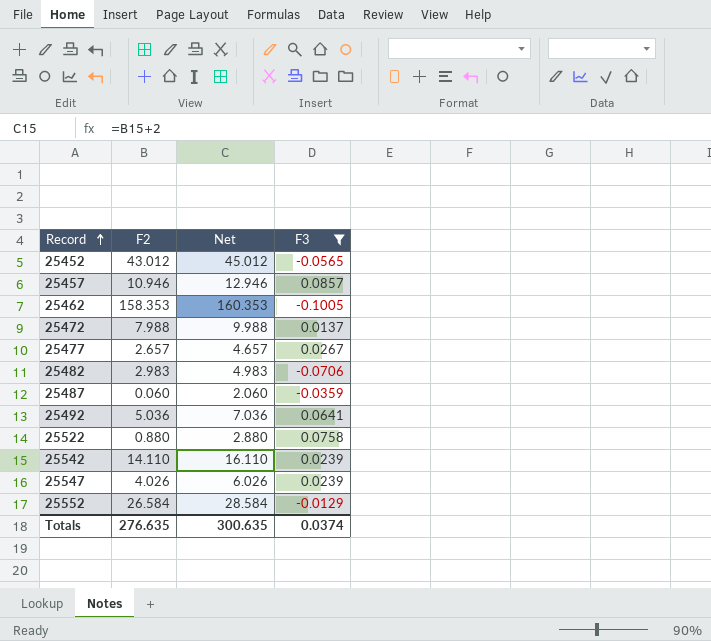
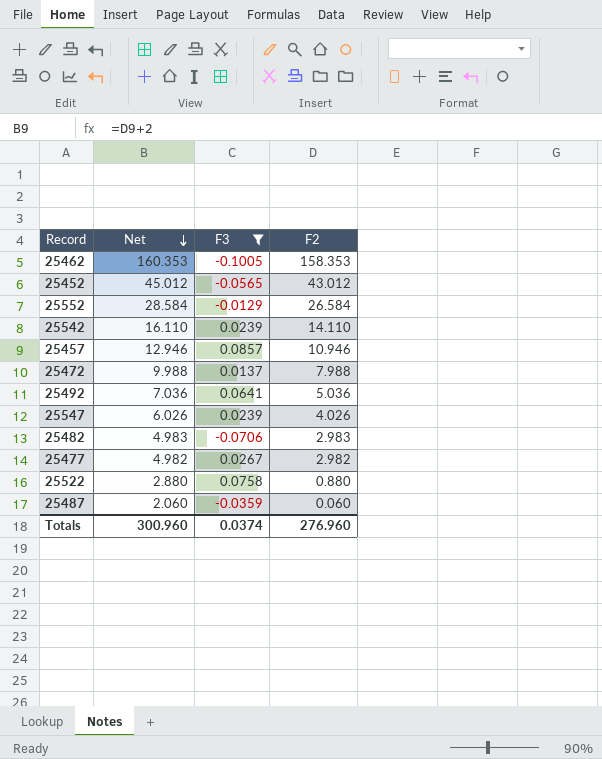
row order: Record ascending -> Net descending
column F2 | position: 2 -> 4
25477 | Net: 4.657 -> 4.982
25477 | F2: 2.657 -> 2.982
Totals | Net: 300.635 -> 300.960
Totals | F2: 276.635 -> 276.960

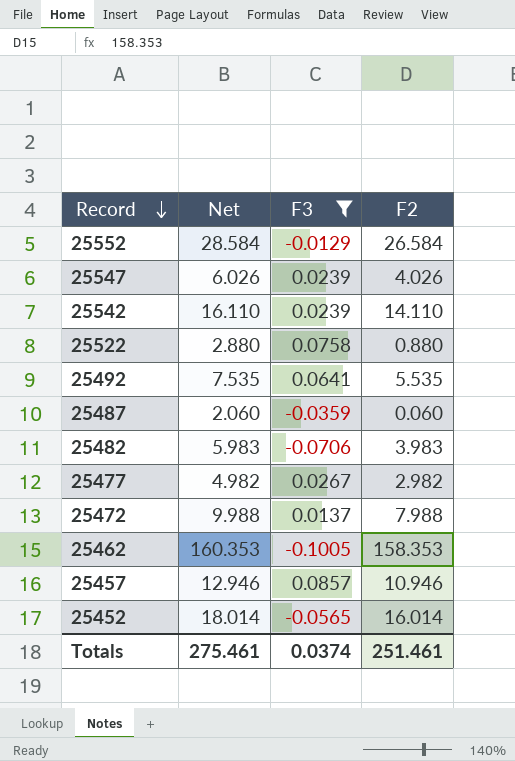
row order: Net descending -> Record descending
25492 | Net: 7.036 -> 7.535
25492 | F2: 5.036 -> 5.535
25482 | Net: 4.983 -> 5.983
25482 | F2: 2.983 -> 3.983
25452 | Net: 45.012 -> 18.014
25452 | F2: 43.012 -> 16.014
Totals | Net: 300.960 -> 275.461
Totals | F2: 276.960 -> 251.461

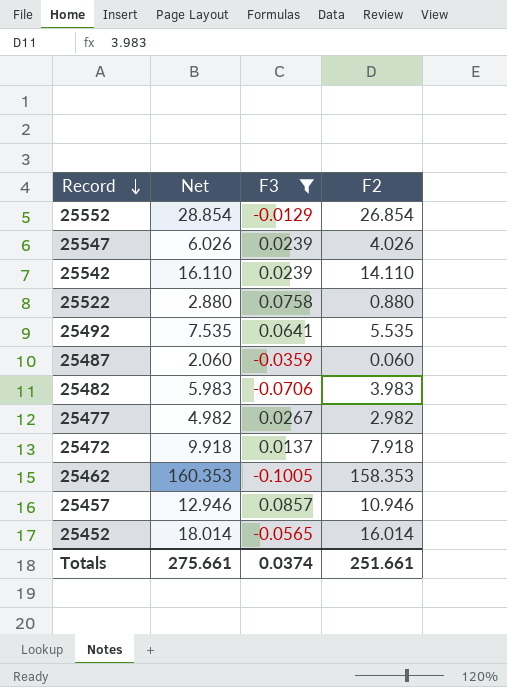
25552 | Net: 28.584 -> 28.854
25552 | F2: 26.584 -> 26.854
25472 | Net: 9.988 -> 9.918
25472 | F2: 7.988 -> 7.918
Totals | Net: 275.461 -> 275.661
Totals | F2: 251.461 -> 251.661

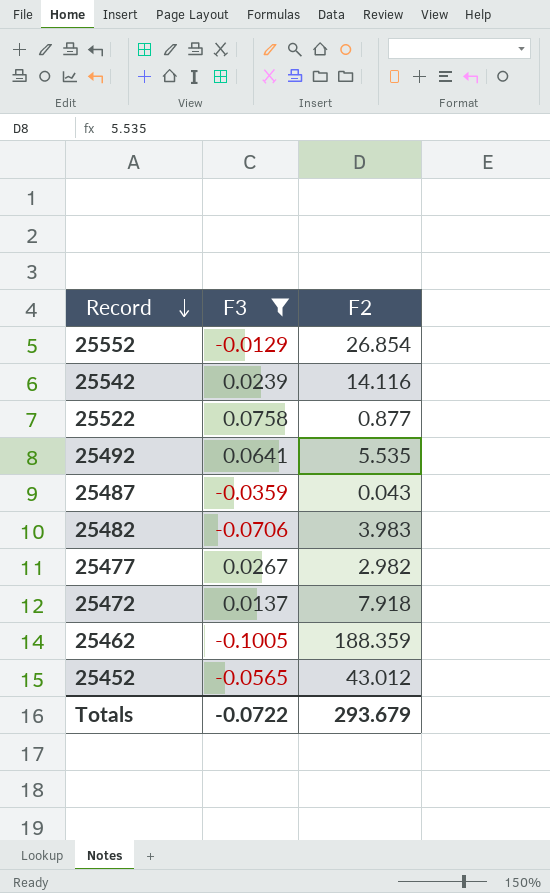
column Net | formula: [F2] + 2 -> none
row 25547: 6.026 | 0.0239 | 4.026 -> none
row 25457: 12.946 | 0.0857 | 10.946 -> none
25542 | F2: 14.110 -> 14.116
25522 | F2: 0.880 -> 0.877
25487 | F2: 0.060 -> 0.043
25462 | F2: 158.353 -> 188.359
25452 | F2: 16.014 -> 43.012
Totals | F3: 0.0374 -> -0.0722
Totals | F2: 251.661 -> 293.679

